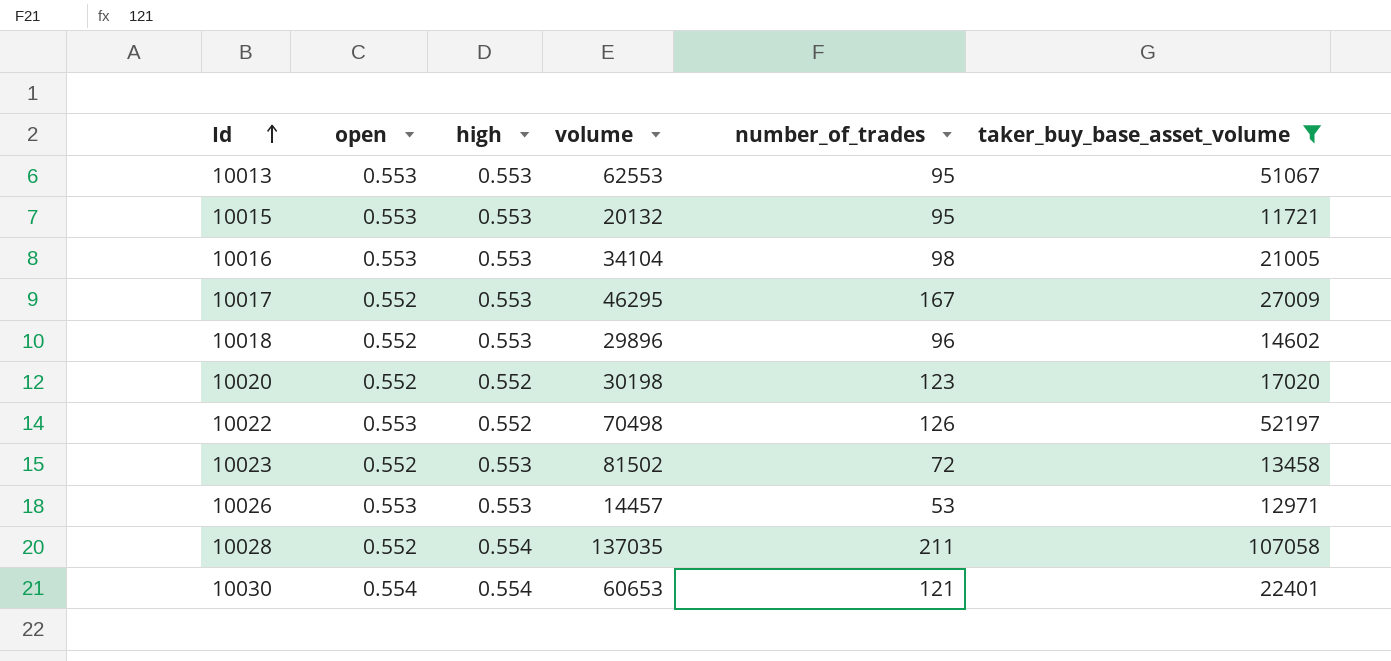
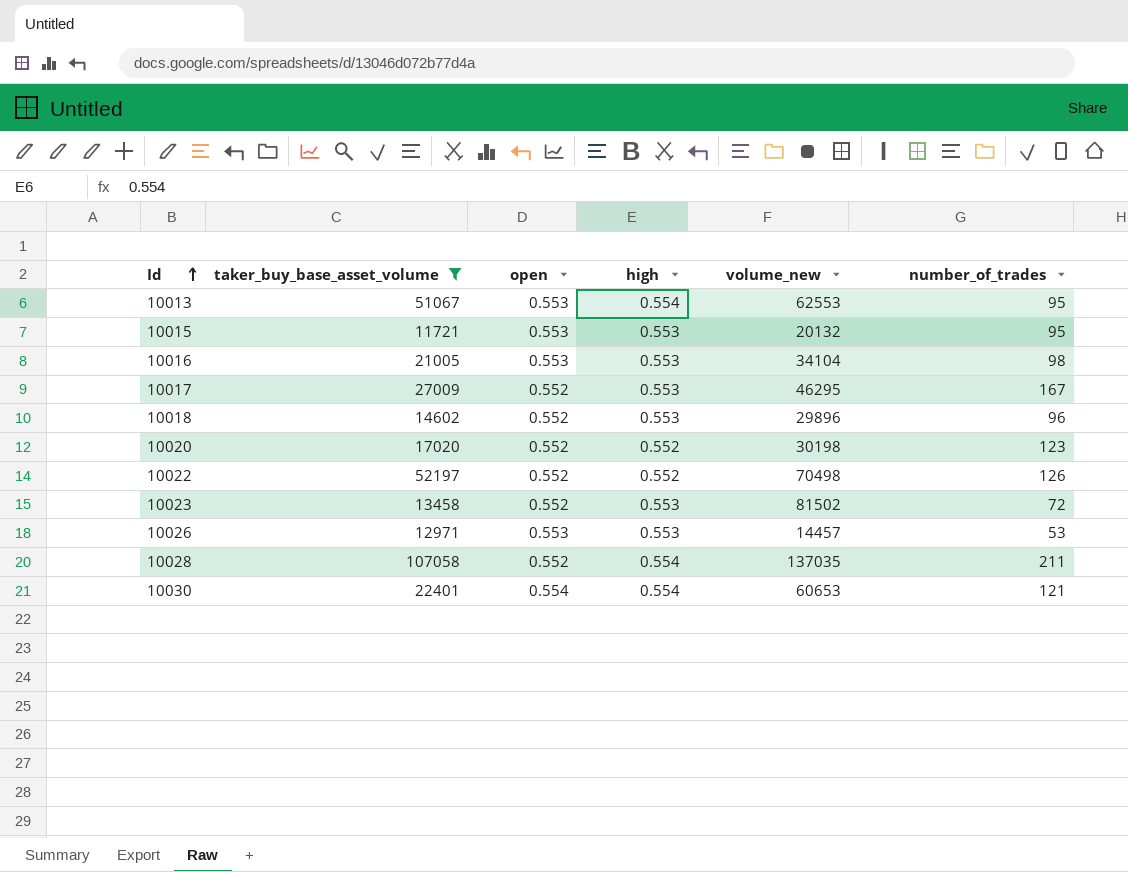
column taker_buy_base_asset_volume | position: 6 -> 2
column name: volume -> volume_new
10013 | high: 0.553 -> 0.554
10022 | open: 0.553 -> 0.552

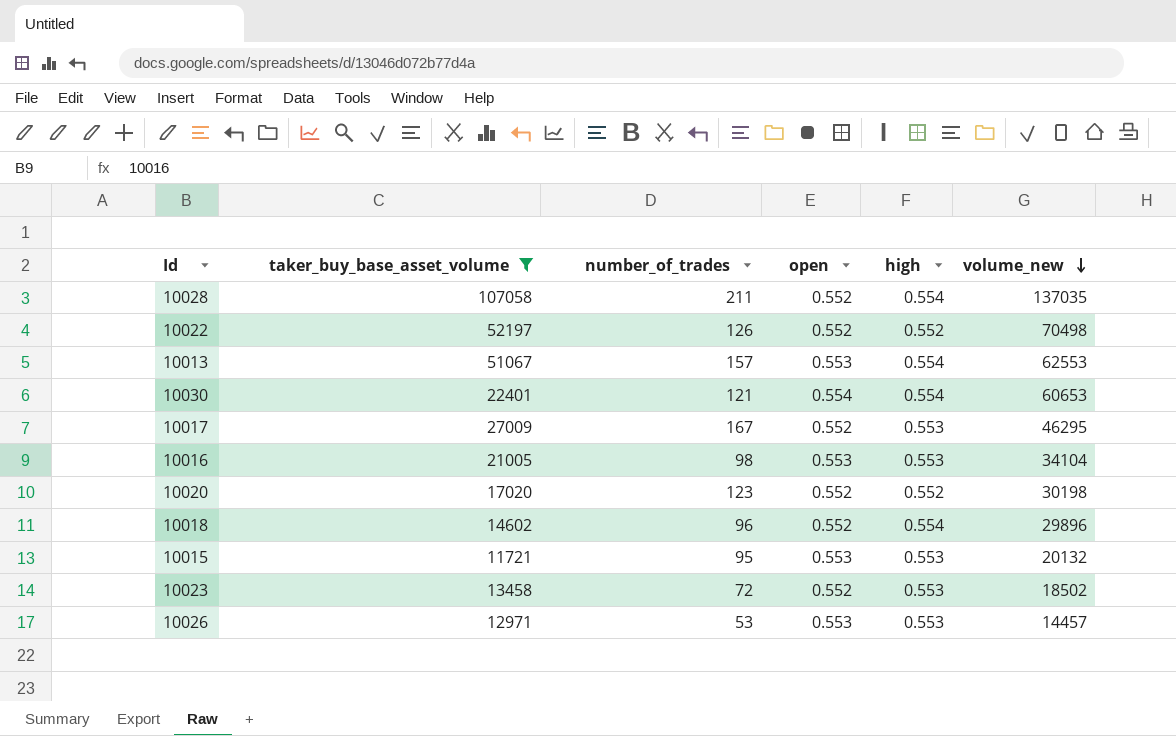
row order: Id ascending -> volume_new descending
column number_of_trades | position: 6 -> 3
10013 | number_of_trades: 95 -> 157
10018 | high: 0.553 -> 0.554
10023 | volume_new: 81502 -> 18502

